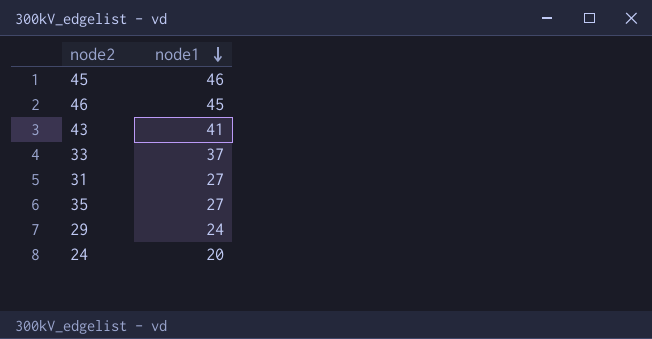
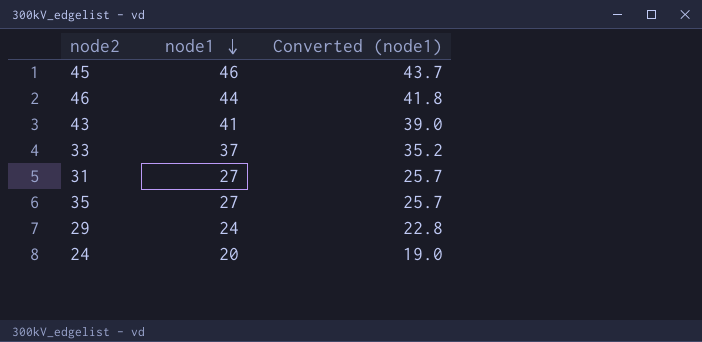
column Converted (node1) | formula: none -> [node1] * 0.95
46 | node1: 45 -> 44

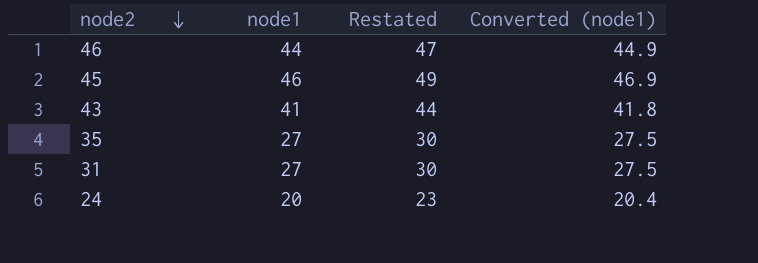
row order: node1 descending -> node2 descending
column Restated | formula: none -> [node1] + 3
column Converted (node1) | formula: [node1] * 0.95 -> [node1] * 1.02
row 33: 37 | 35.2 -> none
row 29: 24 | 22.8 -> none

